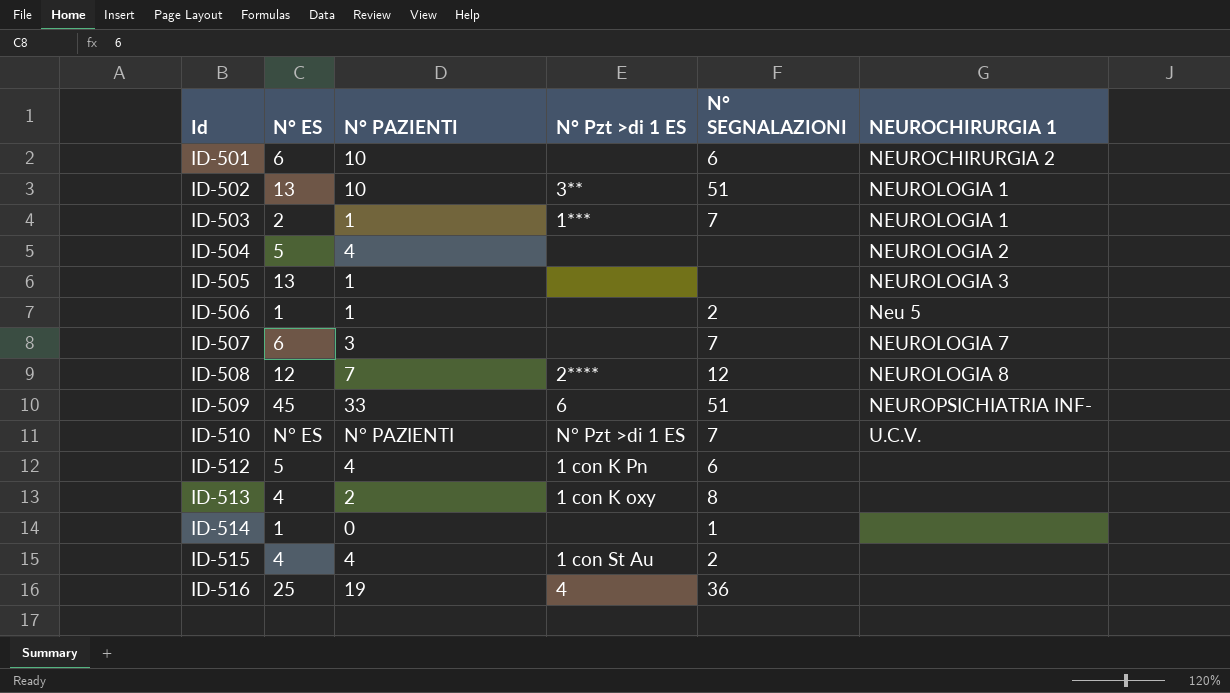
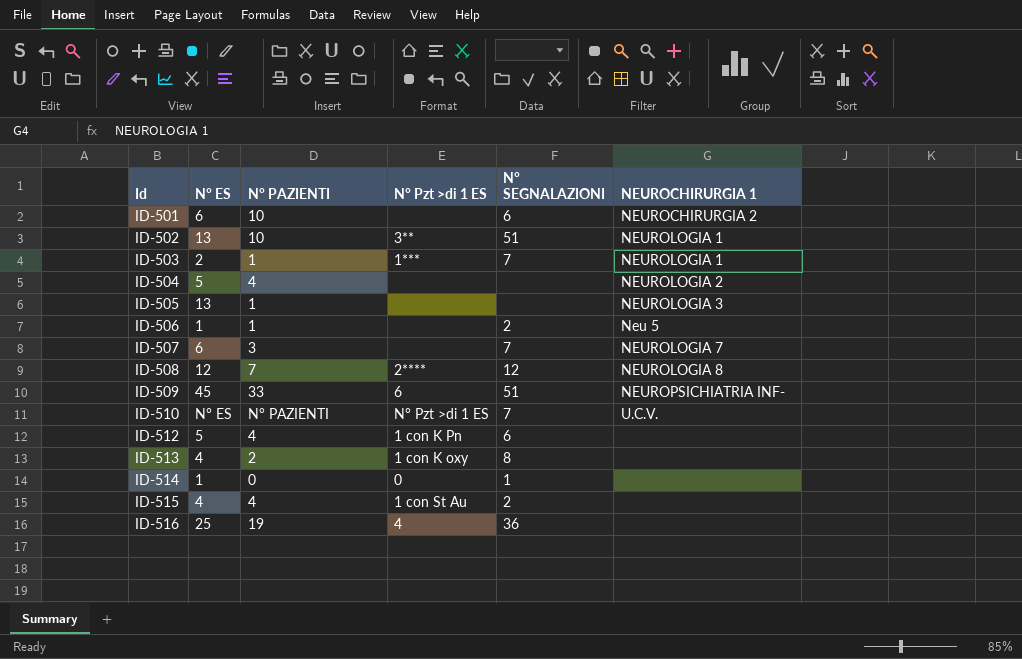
ID-514 | N° Pzt >di 1 ES: none -> 0

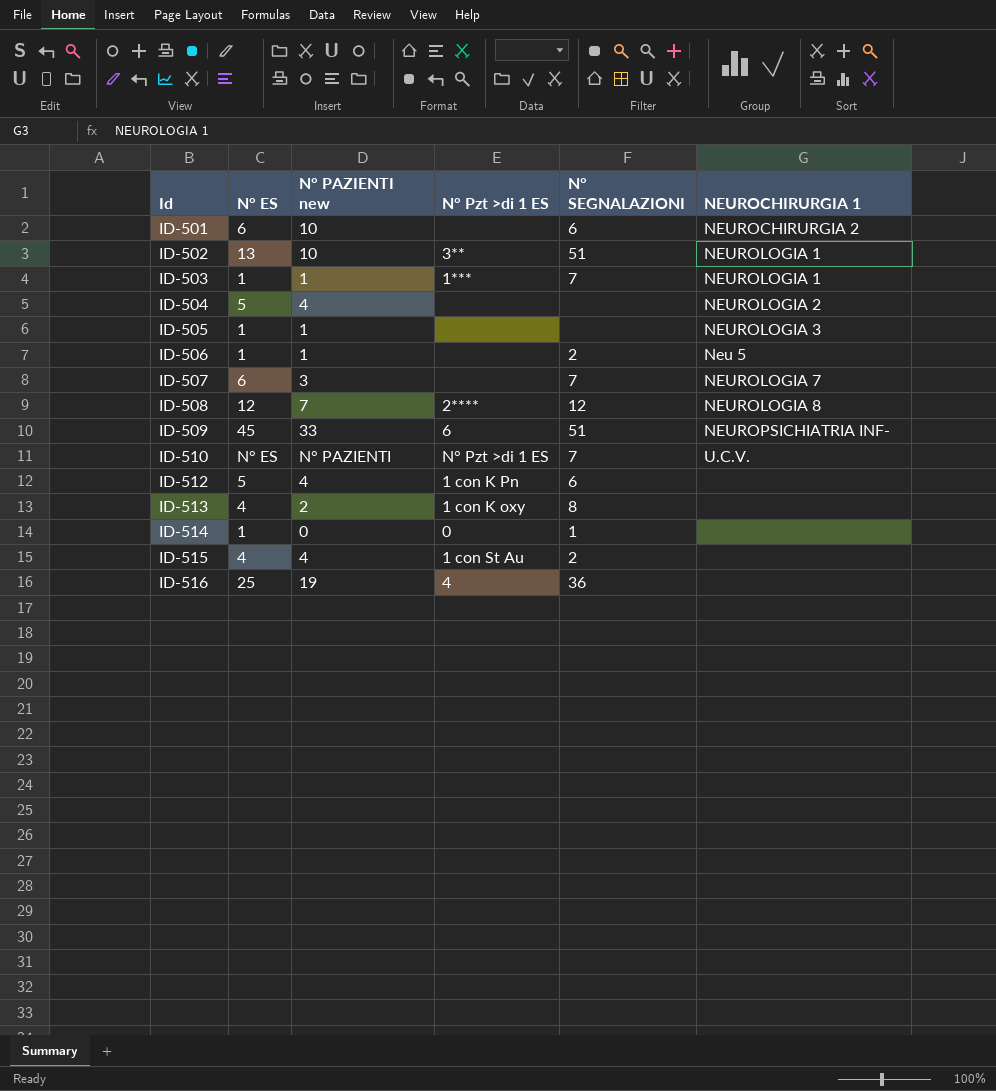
column name: N° PAZIENTI -> N° PAZIENTI new
ID-503 | N° ES: 2 -> 1
ID-505 | N° ES: 13 -> 1

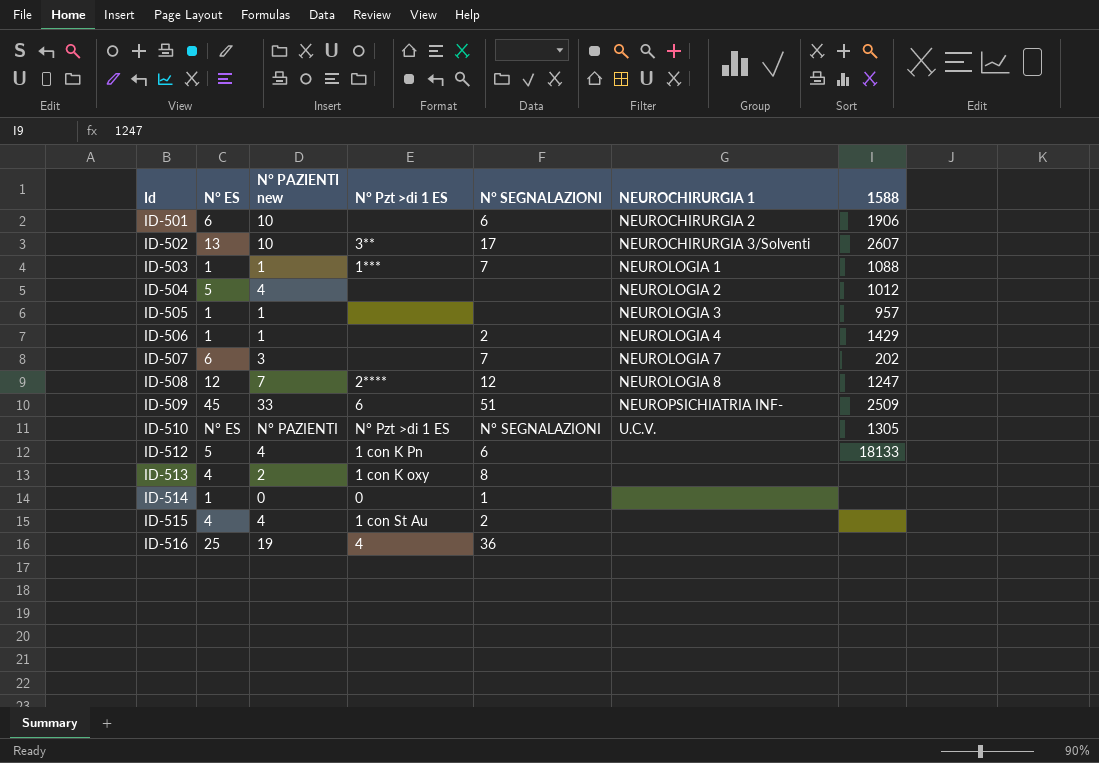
column 1588 | position: none -> 7
ID-502 | N° SEGNALAZIONI: 51 -> 17
ID-502 | NEUROCHIRURGIA 1: NEUROLOGIA 1 -> NEUROCHIRURGIA 3/Solventi
ID-506 | NEUROCHIRURGIA 1: Neu 5 -> NEUROLOGIA 4
ID-510 | N° SEGNALAZIONI: 7 -> N° SEGNALAZIONI

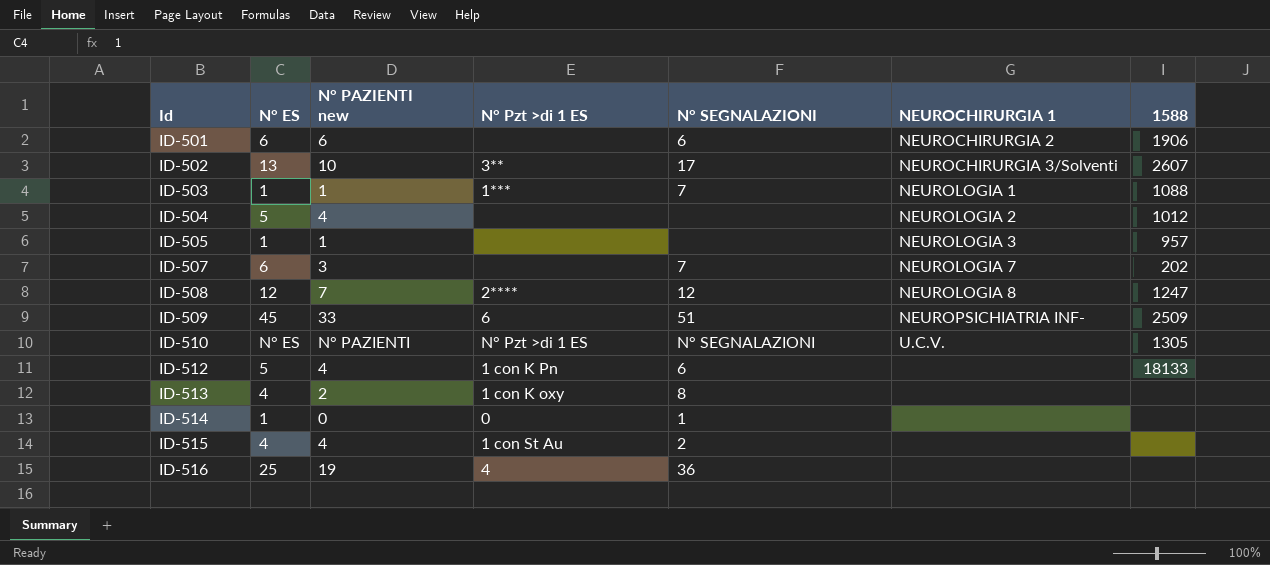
row ID-506: 1 | 1 | none | 2 | NEUROLOGIA 4 | 1429 -> none
ID-501 | N° PAZIENTI new: 10 -> 6

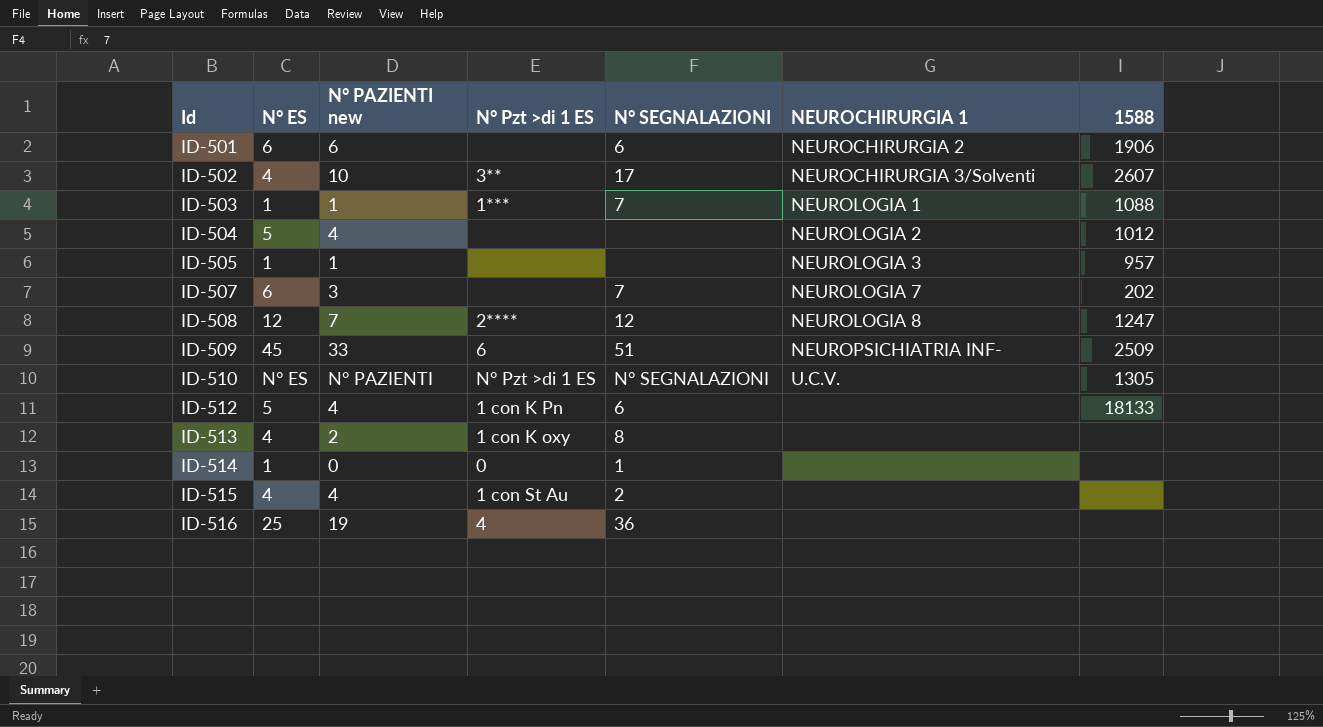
ID-502 | N° ES: 13 -> 4

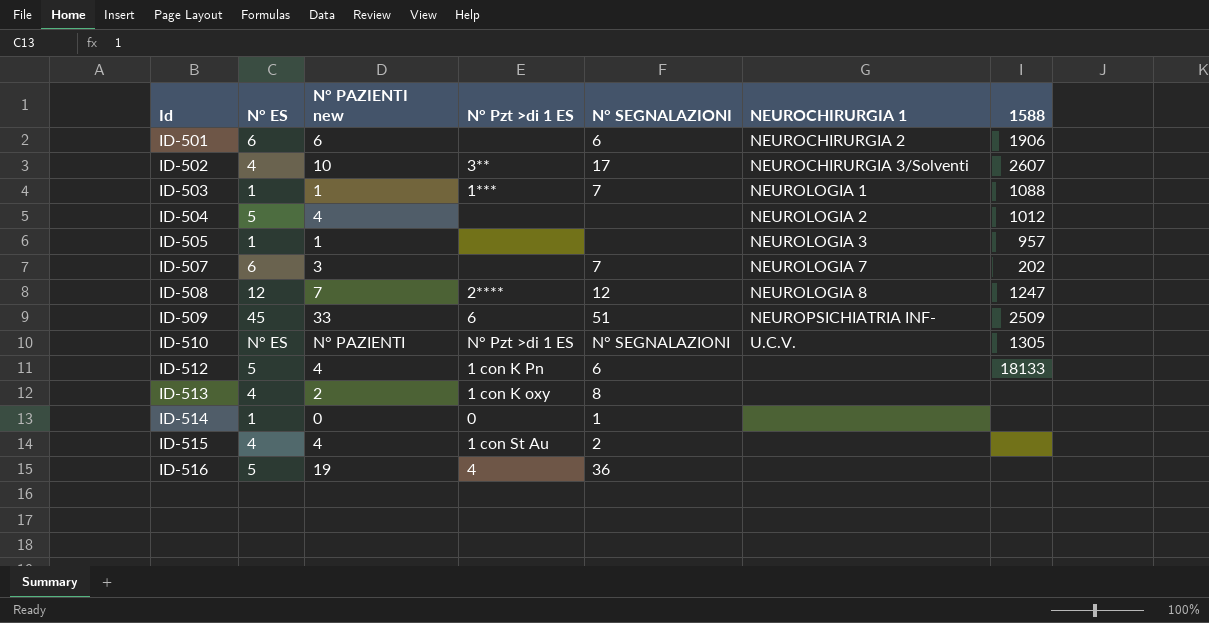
ID-516 | N° ES: 25 -> 5

